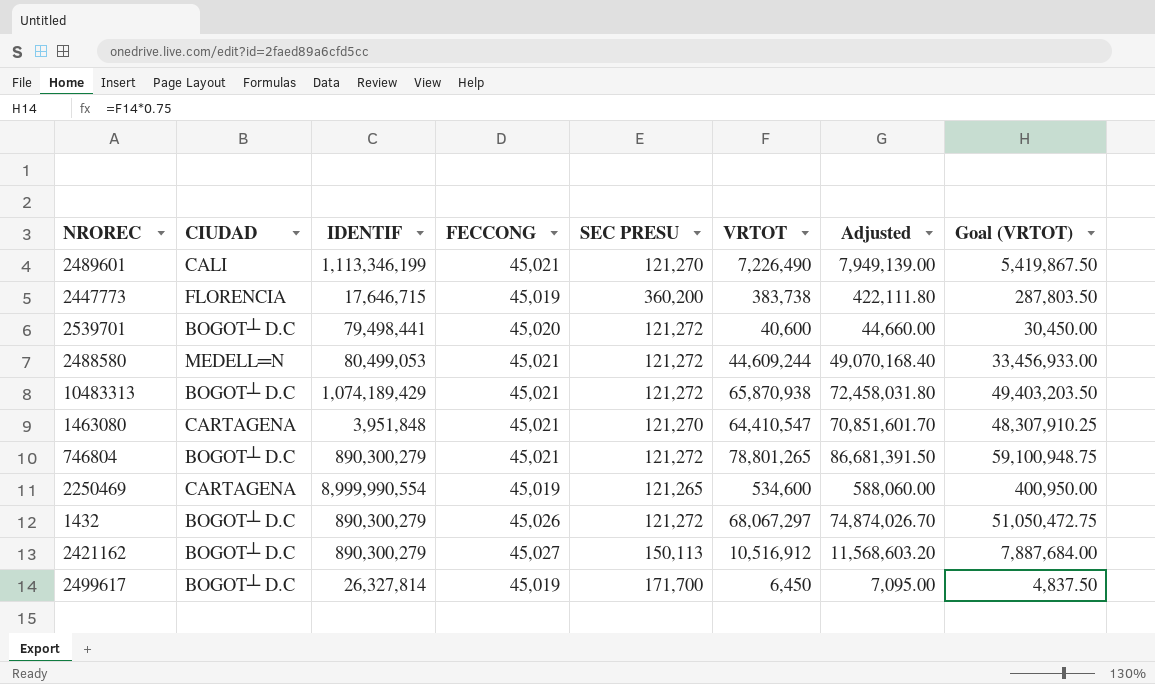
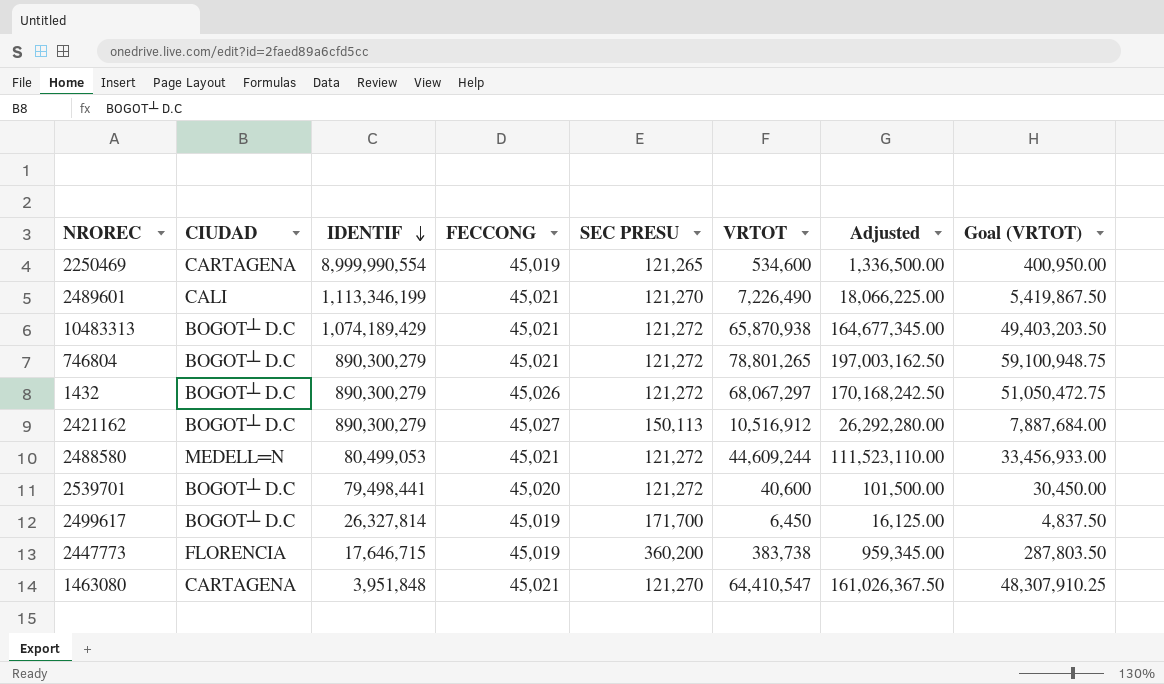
row order: none -> IDENTIF descending
column Adjusted | formula: [VRTOT] * 1.1 -> [VRTOT] * 2.5

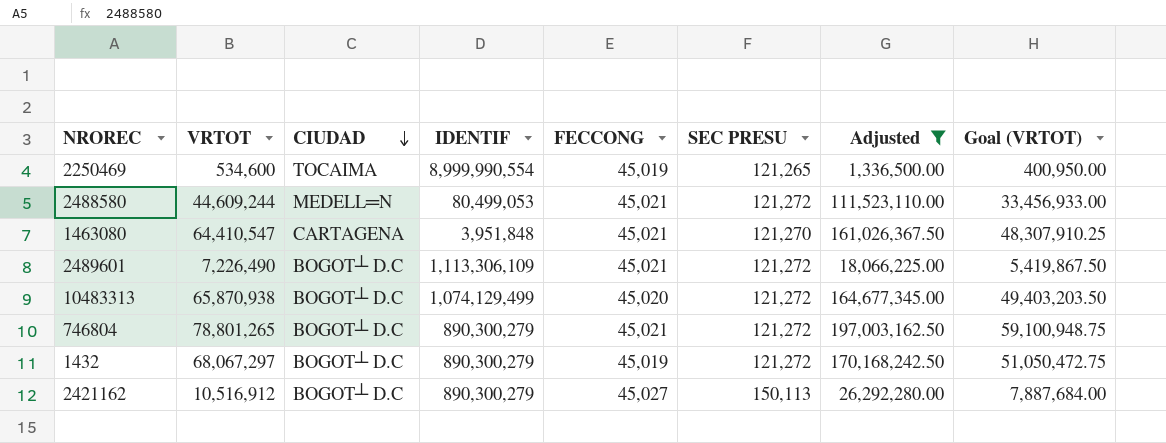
filter: none -> Adjusted >= 1,336,500.00
row order: IDENTIF descending -> CIUDAD descending
column VRTOT | position: 6 -> 2
2250469 | CIUDAD: CARTAGENA -> TOCAIMA
2489601 | CIUDAD: CALI -> BOGOT┴ D.C
2489601 | IDENTIF: 1,113,346,199 -> 1,113,306,109
2489601 | SEC PRESU: 121,270 -> 121,272
10483313 | IDENTIF: 1,074,189,429 -> 1,074,129,499
10483313 | FECCONG: 45,021 -> 45,020
1432 | FECCONG: 45,026 -> 45,019

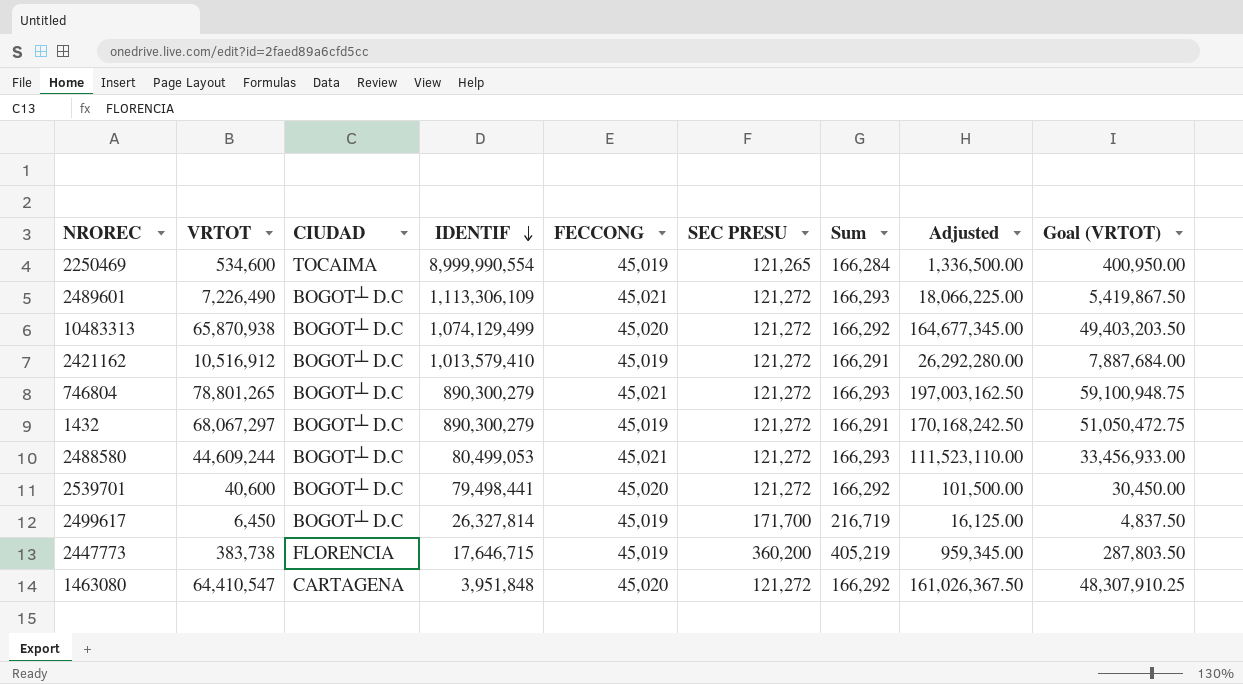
filter: Adjusted >= 1,336,500.00 -> none
row order: CIUDAD descending -> IDENTIF descending
column Sum | formula: none -> [FECCONG] + [SEC PRESU]
2421162 | IDENTIF: 890,300,279 -> 1,013,579,410
2421162 | FECCONG: 45,027 -> 45,019
2421162 | SEC PRESU: 150,113 -> 121,272
2488580 | CIUDAD: MEDELL═N -> BOGOT┴ D.C
1463080 | FECCONG: 45,021 -> 45,020
1463080 | SEC PRESU: 121,270 -> 121,272

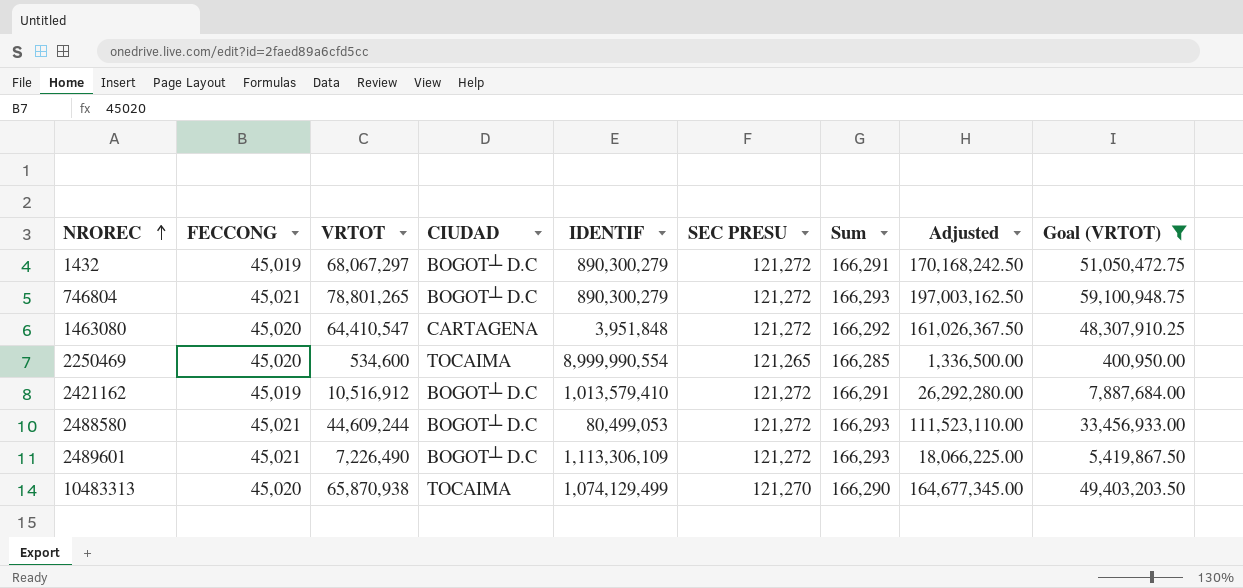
filter: none -> Goal (VRTOT) >= 400,950.00
row order: IDENTIF descending -> NROREC ascending
column FECCONG | position: 5 -> 2
2250469 | FECCONG: 45,019 -> 45,020
2250469 | Sum: 166,284 -> 166,285
10483313 | CIUDAD: BOGOT┴ D.C -> TOCAIMA
10483313 | SEC PRESU: 121,272 -> 121,270
10483313 | Sum: 166,292 -> 166,290

